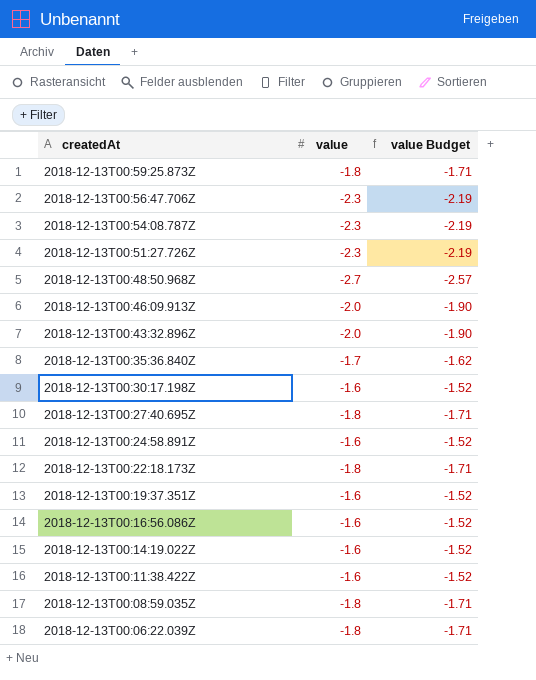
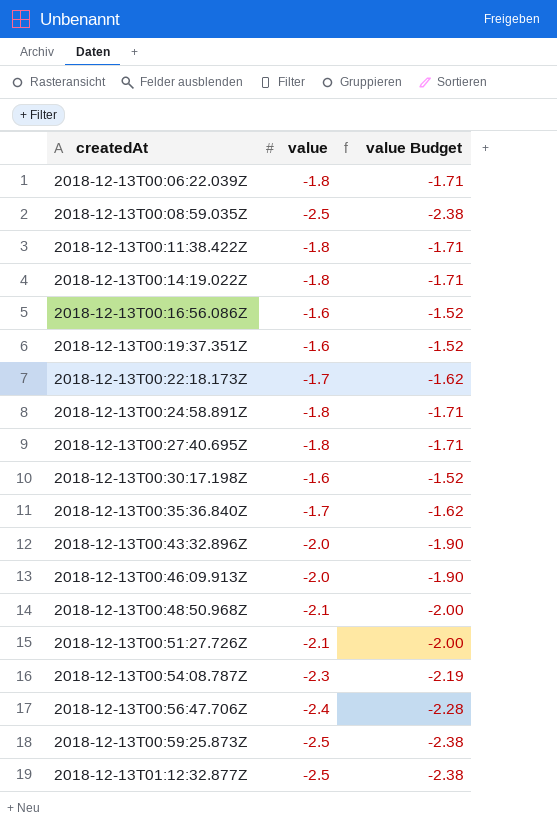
row order: createdAt descending -> createdAt ascending
2018-12-13T00:08:59.035Z | value: -1.8 -> -2.5
2018-12-13T00:08:59.035Z | value Budget: -1.71 -> -2.38
2018-12-13T00:11:38.422Z | value: -1.6 -> -1.8
2018-12-13T00:11:38.422Z | value Budget: -1.52 -> -1.71
2018-12-13T00:14:19.022Z | value: -1.6 -> -1.8
2018-12-13T00:14:19.022Z | value Budget: -1.52 -> -1.71
2018-12-13T00:22:18.173Z | value: -1.8 -> -1.7
2018-12-13T00:22:18.173Z | value Budget: -1.71 -> -1.62
2018-12-13T00:24:58.891Z | value: -1.6 -> -1.8
2018-12-13T00:24:58.891Z | value Budget: -1.52 -> -1.71
2018-12-13T00:48:50.968Z | value: -2.7 -> -2.1
2018-12-13T00:48:50.968Z | value Budget: -2.57 -> -2.00
2018-12-13T00:51:27.726Z | value: -2.3 -> -2.1
2018-12-13T00:51:27.726Z | value Budget: -2.19 -> -2.00
2018-12-13T00:56:47.706Z | value: -2.3 -> -2.4
2018-12-13T00:56:47.706Z | value Budget: -2.19 -> -2.28
2018-12-13T00:59:25.873Z | value: -1.8 -> -2.5
2018-12-13T00:59:25.873Z | value Budget: -1.71 -> -2.38
row 2018-12-13T01:12:32.877Z: none -> -2.5 | -2.38

